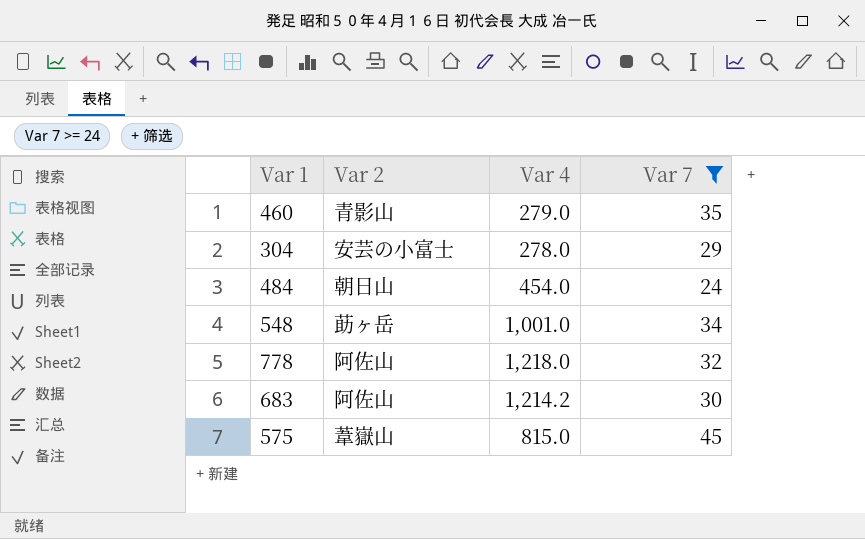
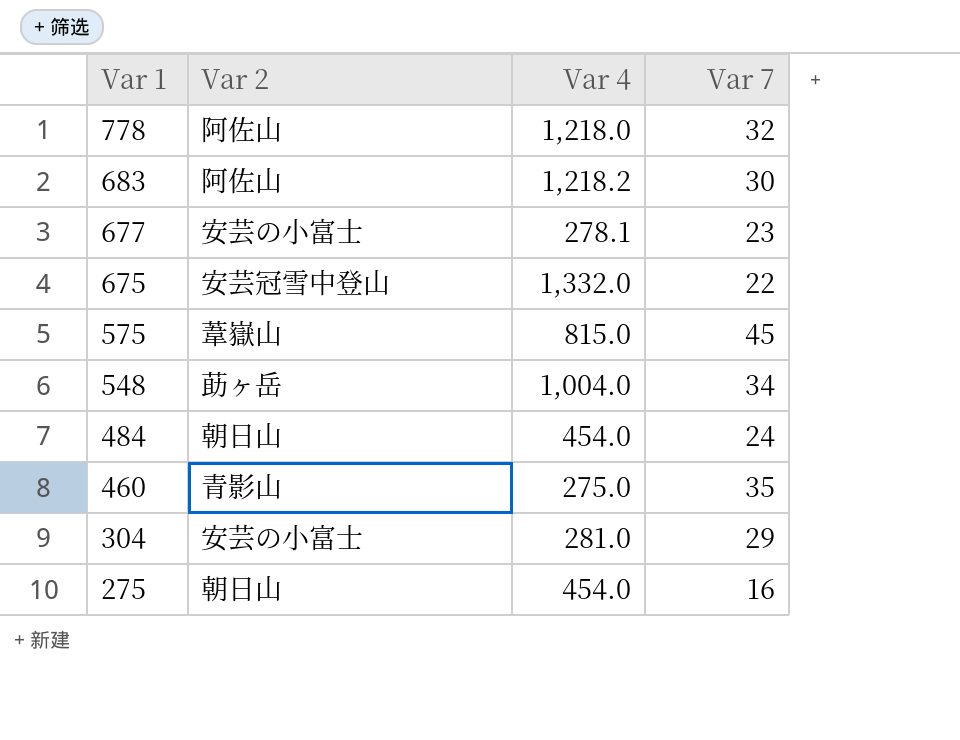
filter: Var 7 >= 24 -> none
row order: none -> Var 1 descending
683 | Var 4: 1,214.2 -> 1,218.2
548 | Var 4: 1,001.0 -> 1,004.0
460 | Var 4: 279.0 -> 275.0
304 | Var 4: 278.0 -> 281.0

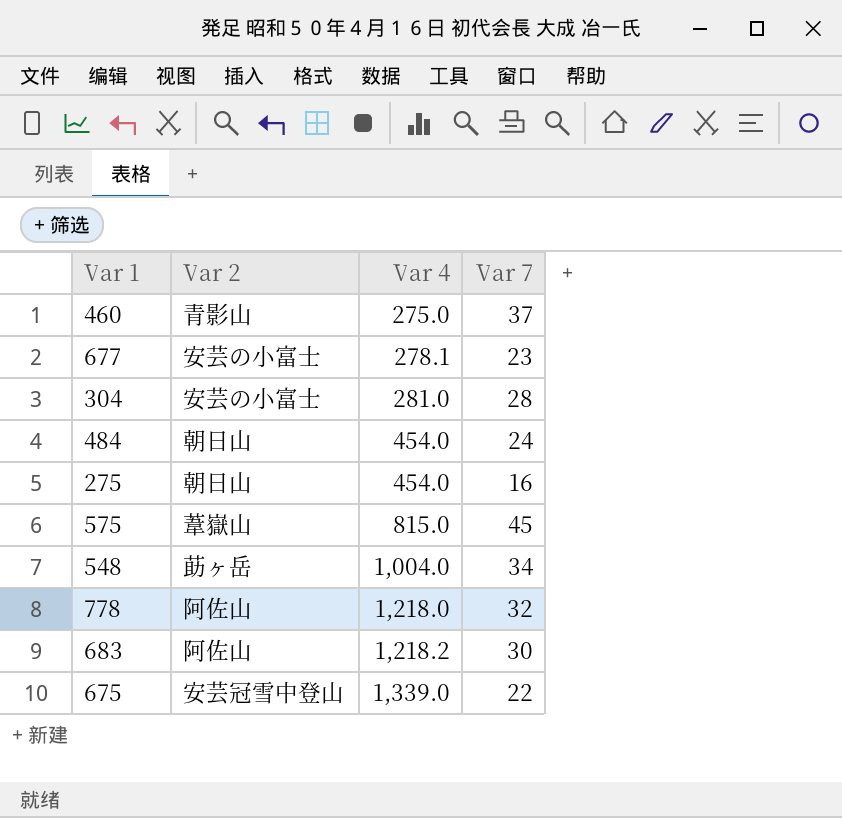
row order: Var 1 descending -> Var 4 ascending
460 | Var 7: 35 -> 37
304 | Var 7: 29 -> 28
675 | Var 4: 1,332.0 -> 1,339.0

